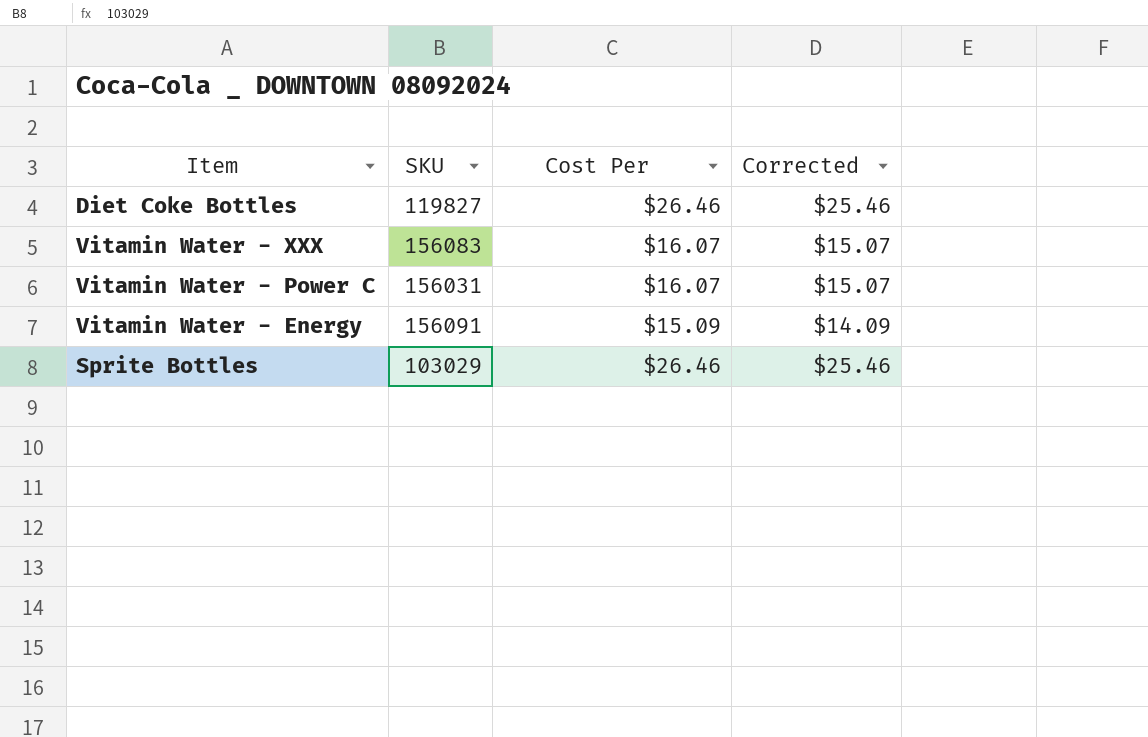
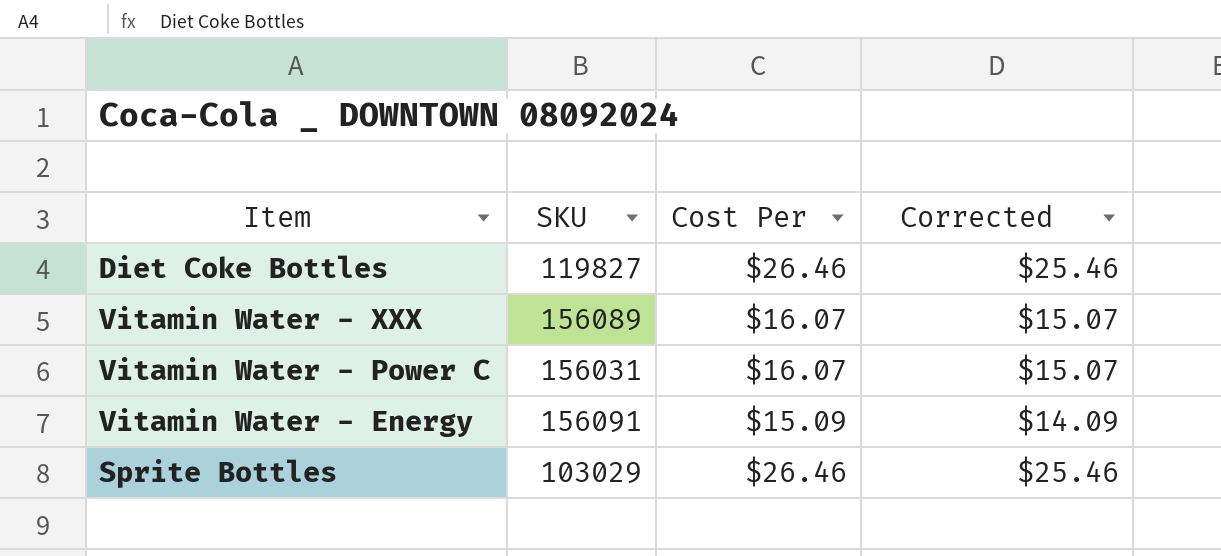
Vitamin Water - XXX | SKU: 156083 -> 156089

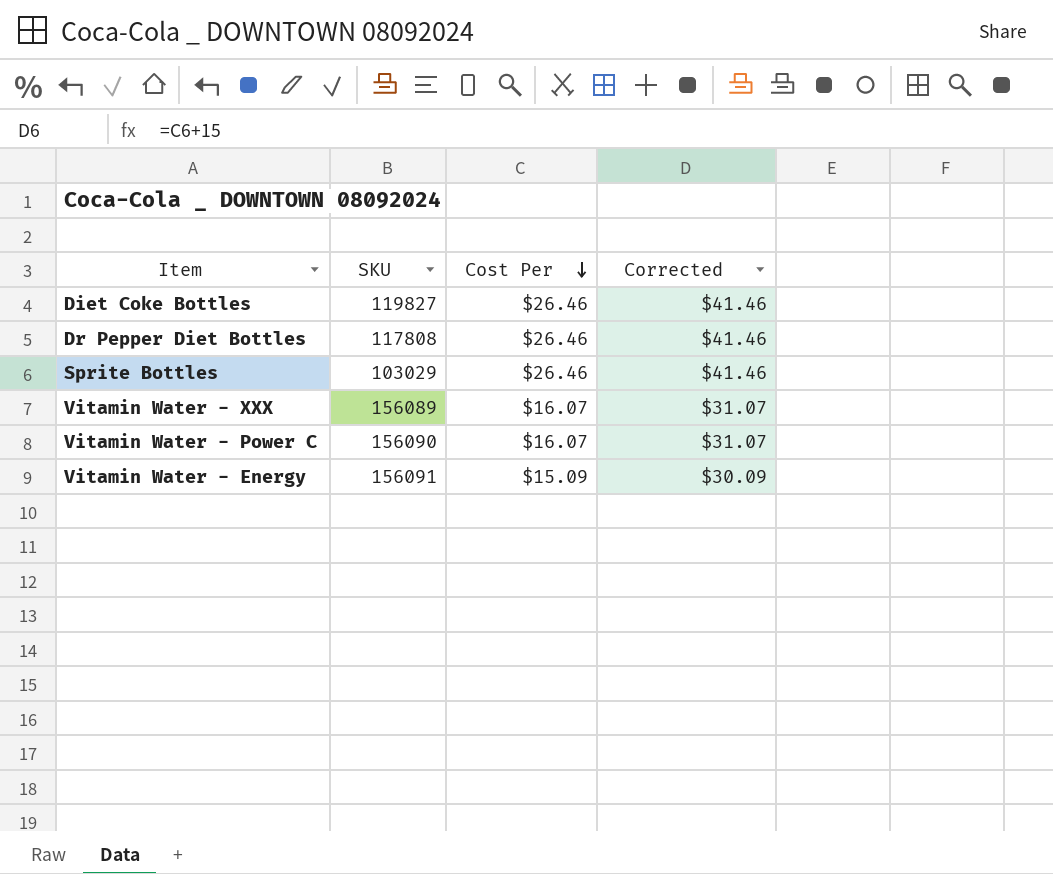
row order: none -> Cost Per descending
column Corrected | formula: [Cost Per] - 1 -> [Cost Per] + 15
row Dr Pepper Diet Bottles: none -> 117808 | $26.46 | $41.46
Vitamin Water - Power C | SKU: 156031 -> 156090

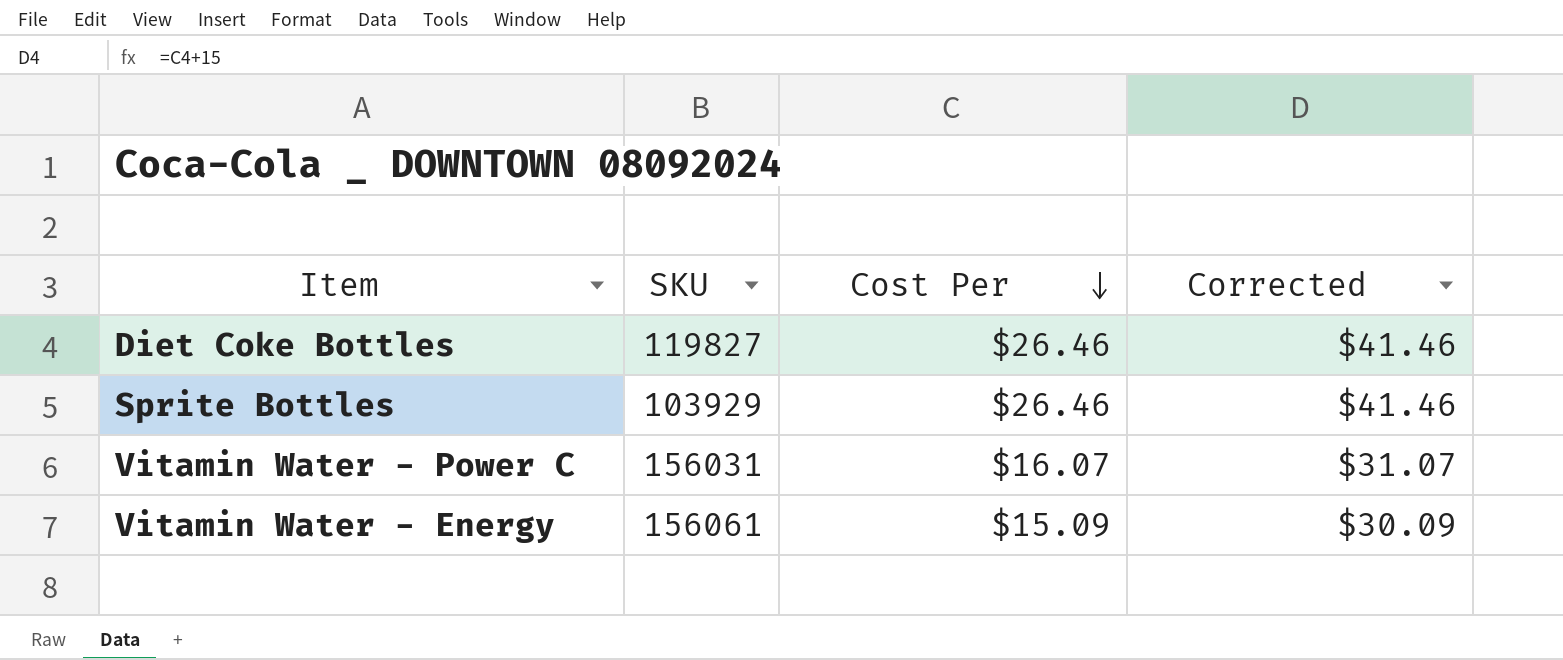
row Dr Pepper Diet Bottles: 117808 | $26.46 | $41.46 -> none
row Vitamin Water - XXX: 156089 | $16.07 | $31.07 -> none
Sprite Bottles | SKU: 103029 -> 103929
Vitamin Water - Power C | SKU: 156090 -> 156031
Vitamin Water - Energy | SKU: 156091 -> 156061

